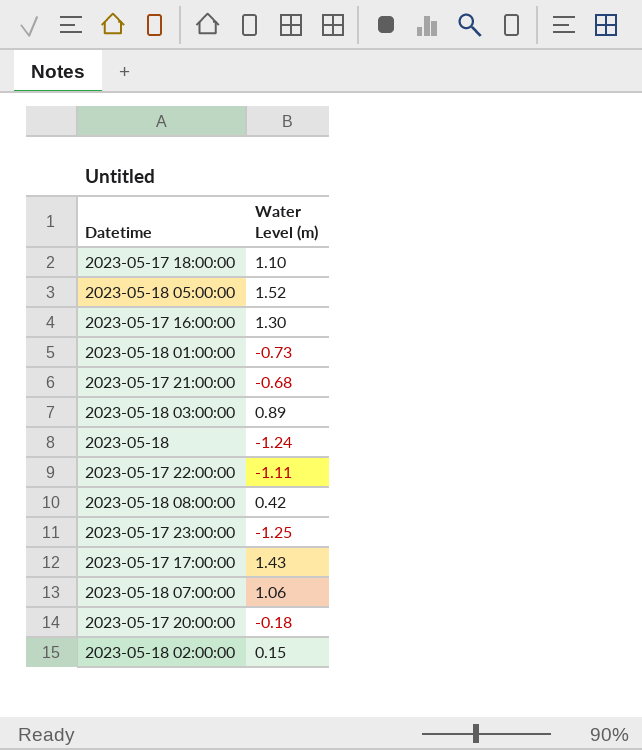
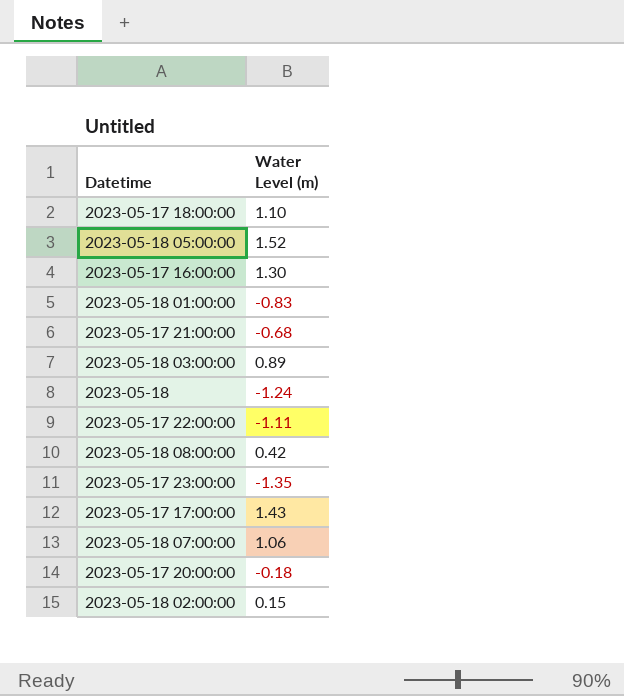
2023-05-18 01:00:00 | Water Level (m): -0.73 -> -0.83
2023-05-17 23:00:00 | Water Level (m): -1.25 -> -1.35

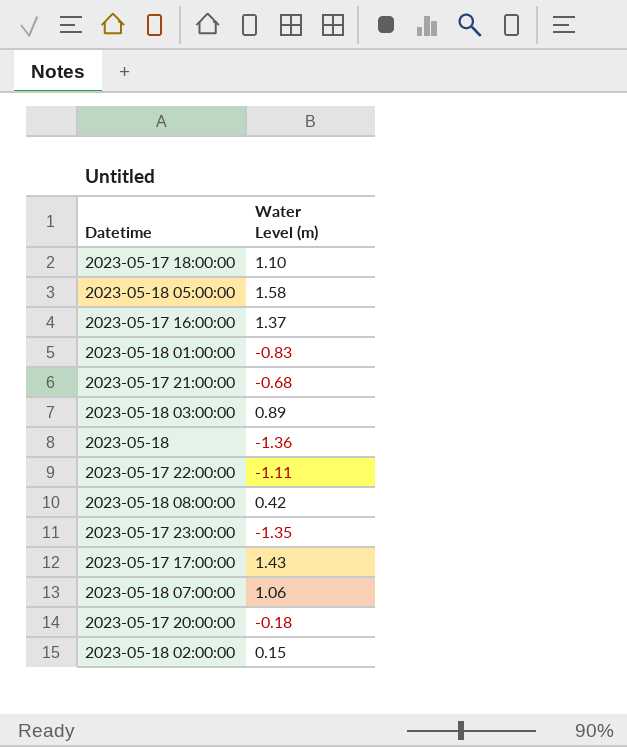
2023-05-18 05:00:00 | Water Level (m): 1.52 -> 1.58
2023-05-17 16:00:00 | Water Level (m): 1.30 -> 1.37
2023-05-18 | Water Level (m): -1.24 -> -1.36

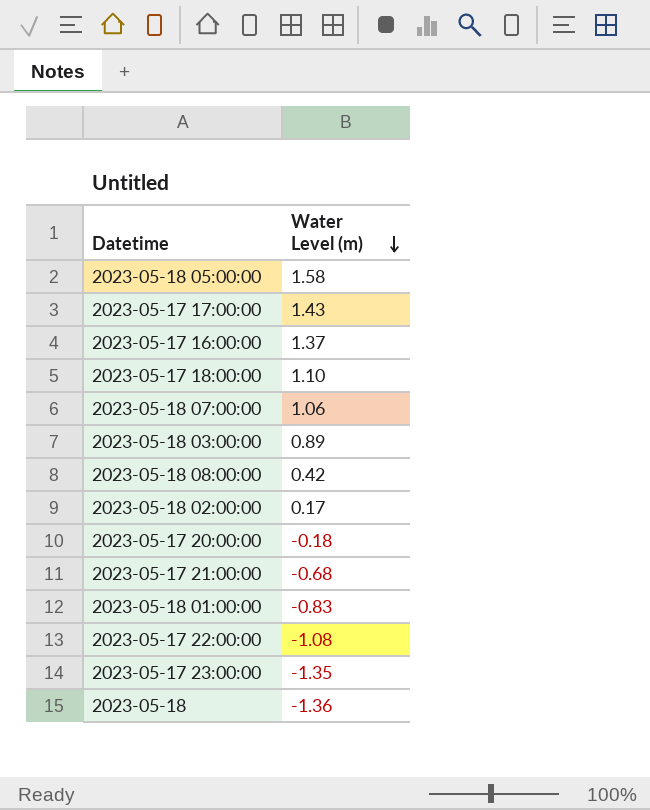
row order: none -> Water Level (m) descending
2023-05-18 02:00:00 | Water Level (m): 0.15 -> 0.17
2023-05-17 22:00:00 | Water Level (m): -1.11 -> -1.08

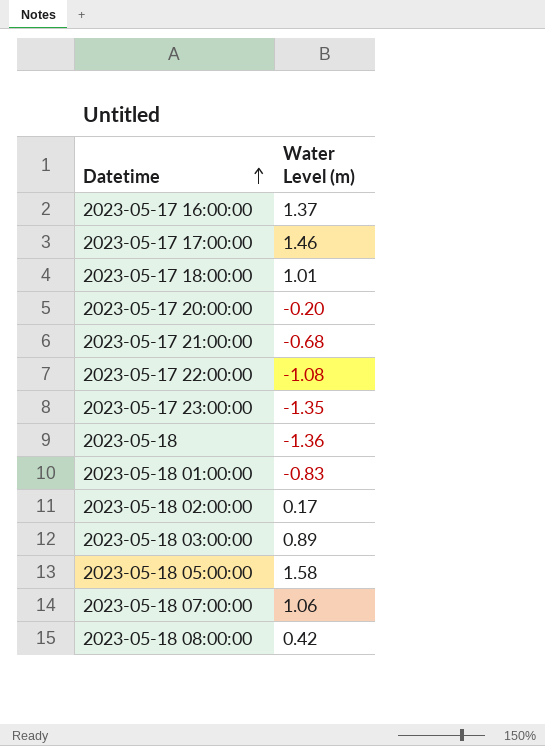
row order: Water Level (m) descending -> Datetime ascending
2023-05-17 17:00:00 | Water Level (m): 1.43 -> 1.46
2023-05-17 18:00:00 | Water Level (m): 1.10 -> 1.01
2023-05-17 20:00:00 | Water Level (m): -0.18 -> -0.20

